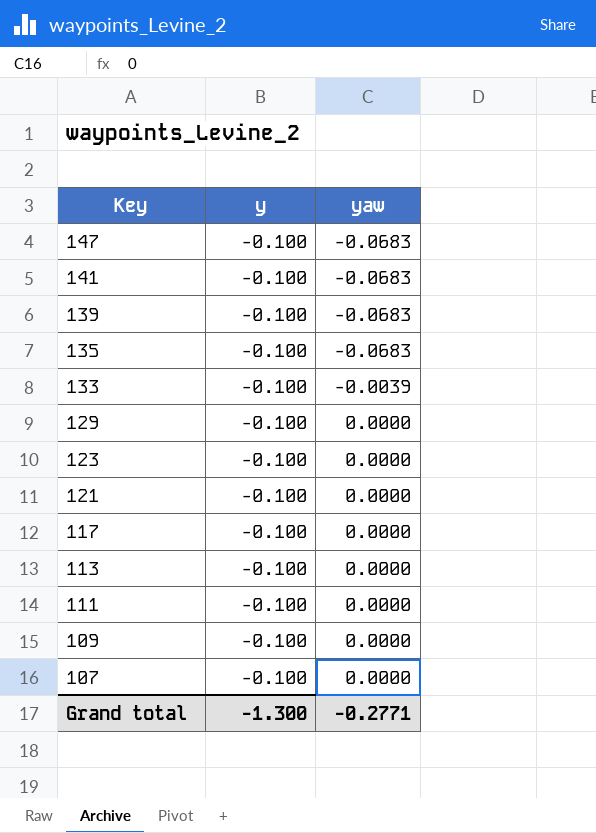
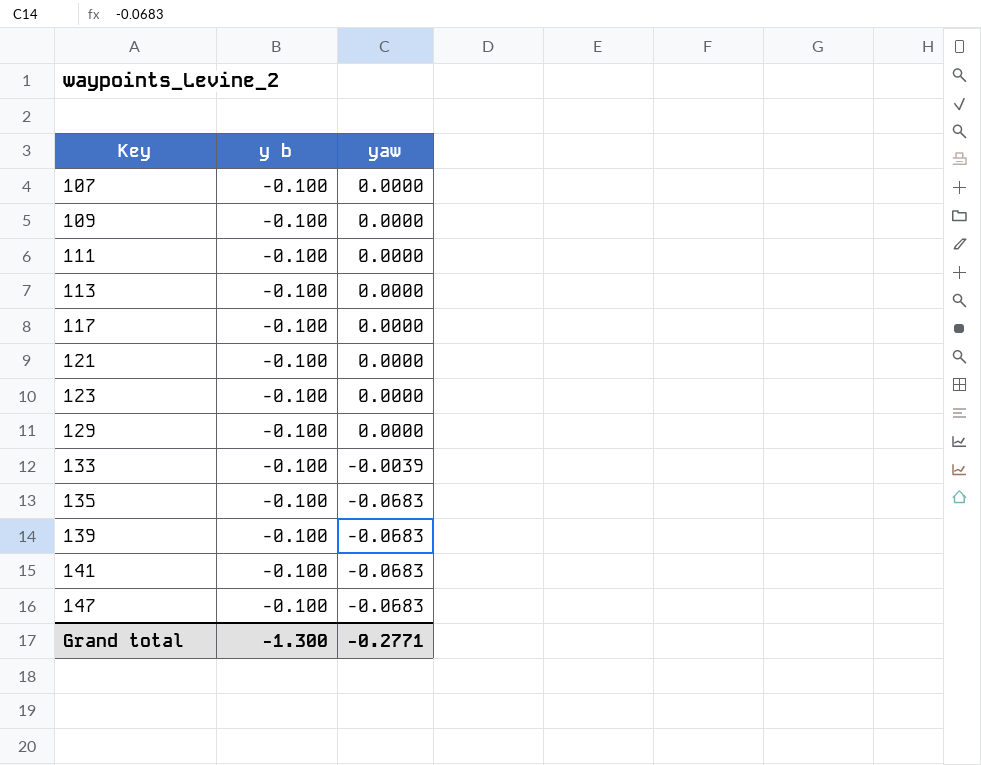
row order: Key descending -> Key ascending
column name: y -> y b

